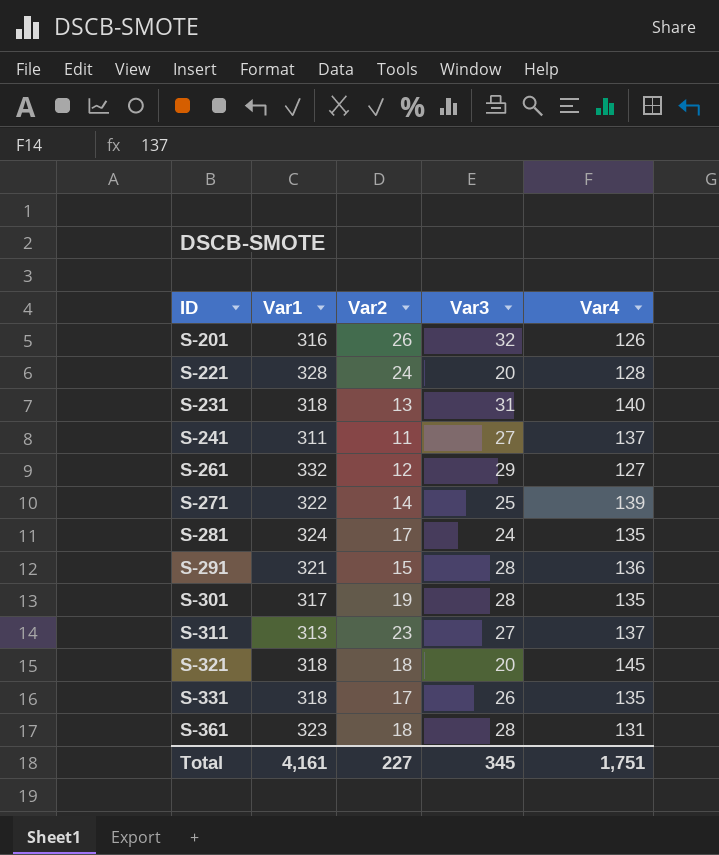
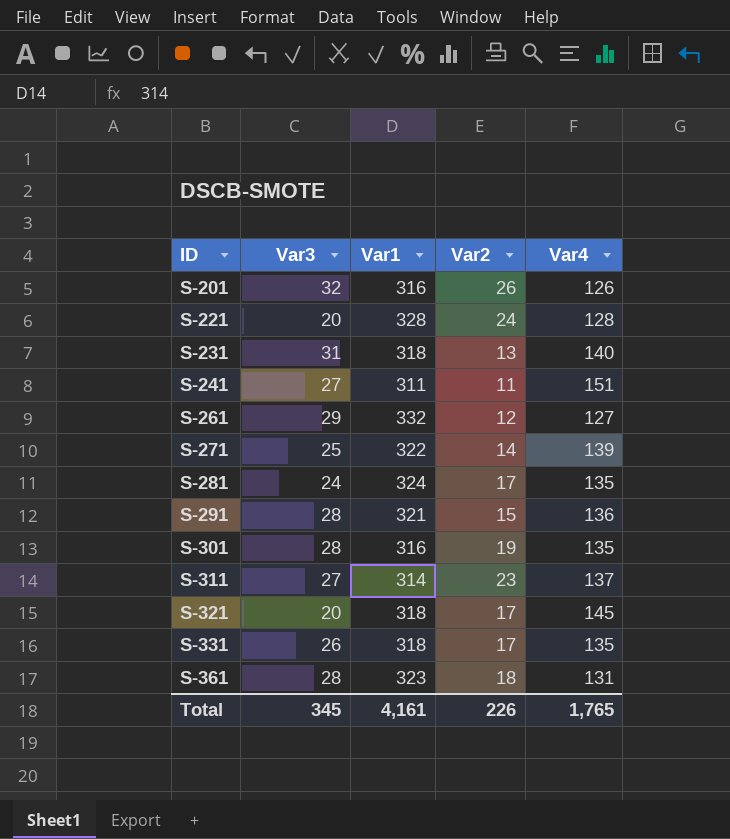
column Var3 | position: 4 -> 2
S-241 | Var4: 137 -> 151
S-301 | Var1: 317 -> 316
S-311 | Var1: 313 -> 314
S-321 | Var2: 18 -> 17
Total | Var2: 227 -> 226
Total | Var4: 1,751 -> 1,765

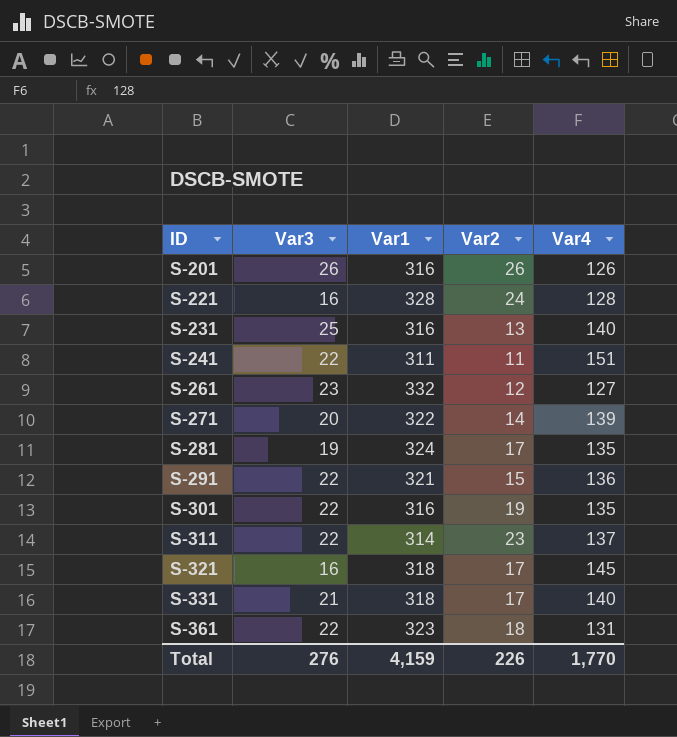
S-201 | Var3: 32 -> 26
S-221 | Var3: 20 -> 16
S-231 | Var3: 31 -> 25
S-231 | Var1: 318 -> 316
S-241 | Var3: 27 -> 22
S-261 | Var3: 29 -> 23
S-271 | Var3: 25 -> 20
S-281 | Var3: 24 -> 19
S-291 | Var3: 28 -> 22
S-301 | Var3: 28 -> 22
S-311 | Var3: 27 -> 22
S-321 | Var3: 20 -> 16
S-331 | Var3: 26 -> 21
S-331 | Var4: 135 -> 140
S-361 | Var3: 28 -> 22
Total | Var3: 345 -> 276
Total | Var1: 4,161 -> 4,159
Total | Var4: 1,765 -> 1,770

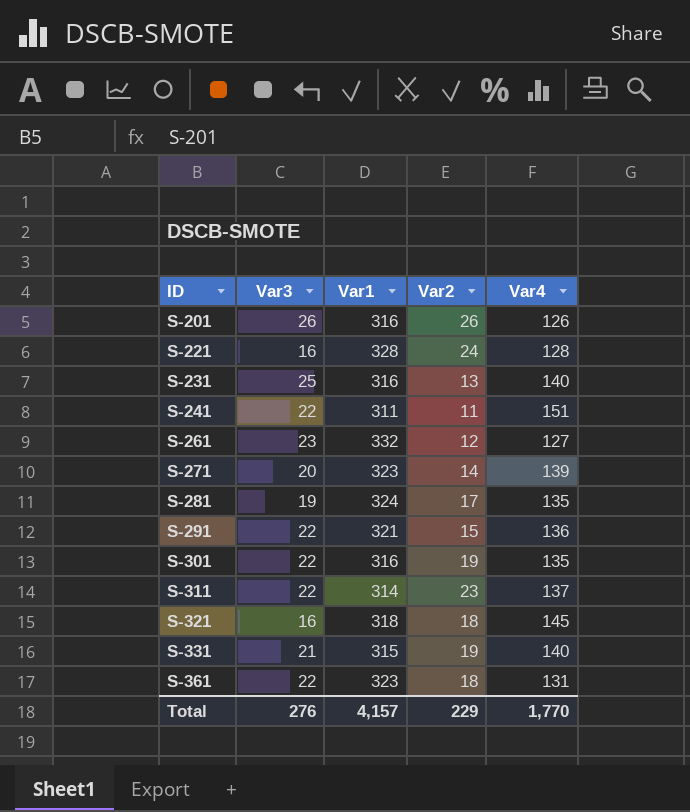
S-271 | Var1: 322 -> 323
S-321 | Var2: 17 -> 18
S-331 | Var1: 318 -> 315
S-331 | Var2: 17 -> 19
Total | Var1: 4,159 -> 4,157
Total | Var2: 226 -> 229

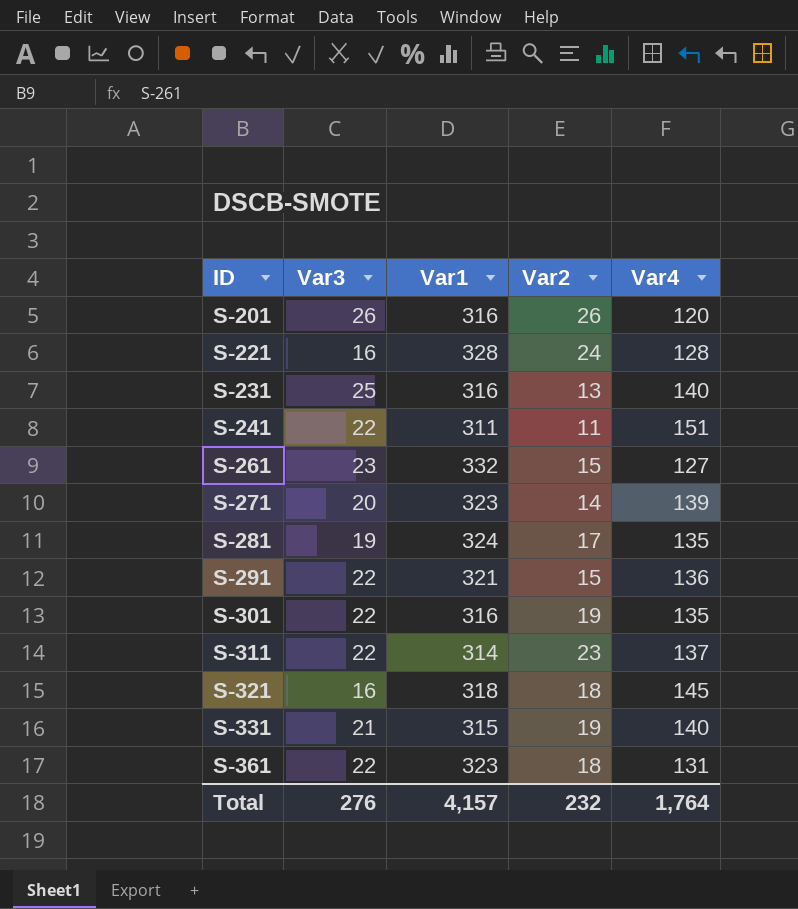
S-201 | Var4: 126 -> 120
S-261 | Var2: 12 -> 15
Total | Var2: 229 -> 232
Total | Var4: 1,770 -> 1,764

